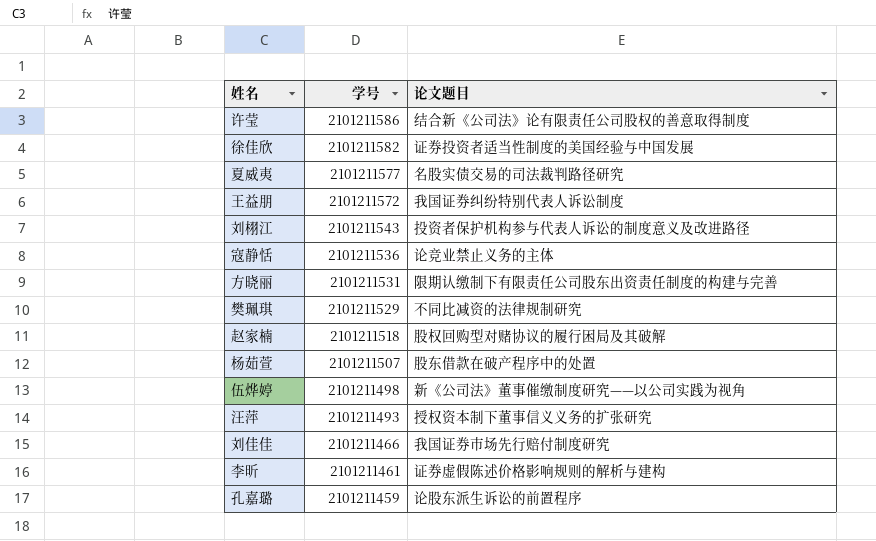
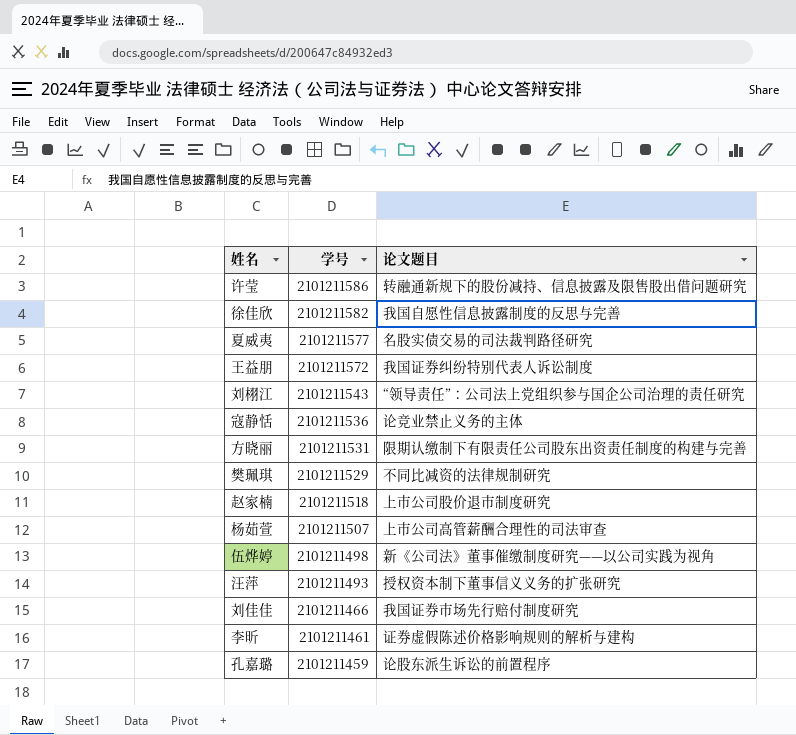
许莹 | 论文题目: 结合新《公司法》论有限责任公司股权的善意取得制度 -> 转融通新规下的股份减持、信息披露及限售股出借问题研究
徐佳欣 | 论文题目: 证券投资者适当性制度的美国经验与中国发展 -> 我国自愿性信息披露制度的反思与完善
刘栩江 | 论文题目: 投资者保护机构参与代表人诉讼的制度意义及改进路径 -> “领导责任”：公司法上党组织参与国企公司治理的责任研究
赵家楠 | 论文题目: 股权回购型对赌协议的履行困局及其破解 -> 上市公司股价退市制度研究
杨茹萱 | 论文题目: 股东借款在破产程序中的处置 -> 上市公司高管薪酬合理性的司法审查

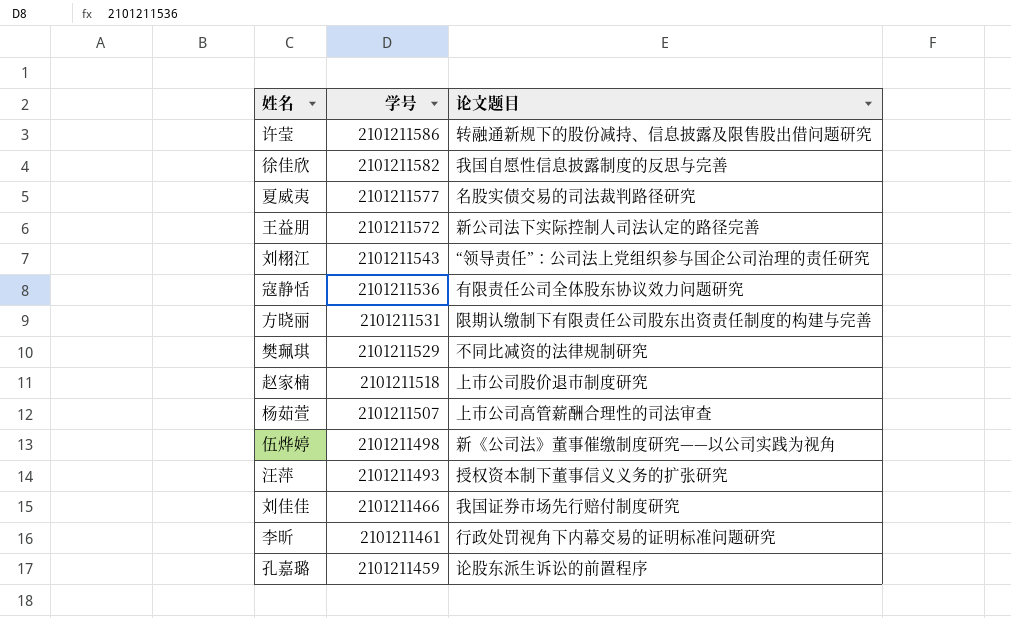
王益朋 | 论文题目: 我国证券纠纷特别代表人诉讼制度 -> 新公司法下实际控制人司法认定的路径完善
寇静恬 | 论文题目: 论竞业禁止义务的主体 -> 有限责任公司全体股东协议效力问题研究
李昕 | 论文题目: 证券虚假陈述价格影响规则的解析与建构 -> 行政处罚视角下内幕交易的证明标准问题研究

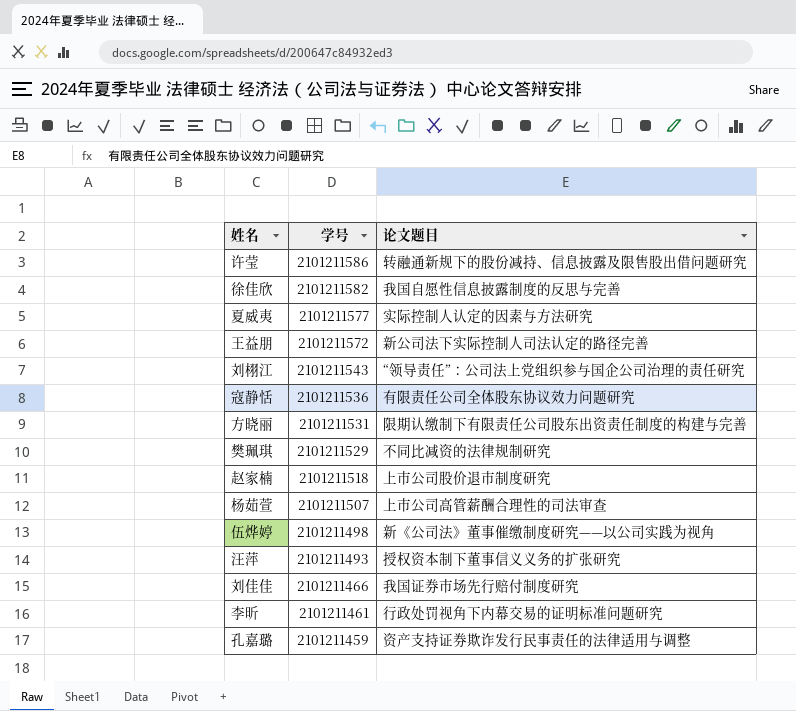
夏威夷 | 论文题目: 名股实债交易的司法裁判路径研究 -> 实际控制人认定的因素与方法研究
孔嘉璐 | 论文题目: 论股东派生诉讼的前置程序 -> 资产支持证券欺诈发行民事责任的法律适用与调整

